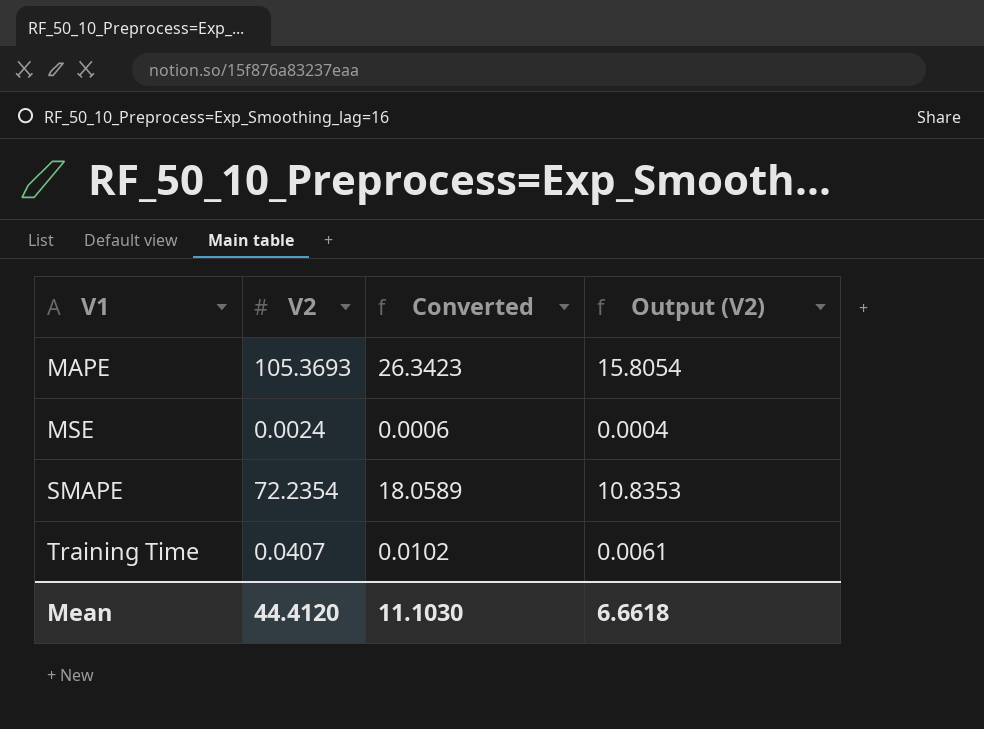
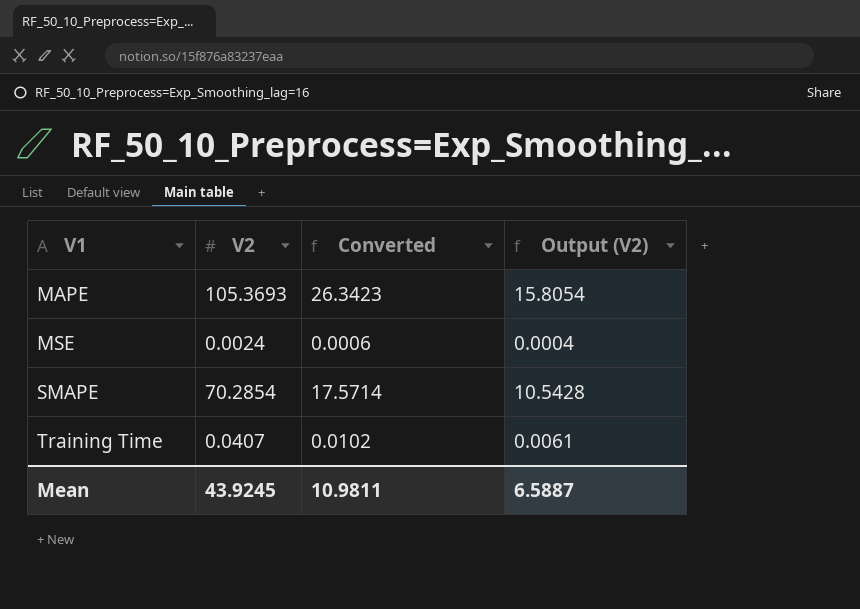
SMAPE | V2: 72.2354 -> 70.2854
SMAPE | Converted: 18.0589 -> 17.5714
SMAPE | Output (V2): 10.8353 -> 10.5428
Mean | V2: 44.4120 -> 43.9245
Mean | Converted: 11.1030 -> 10.9811
Mean | Output (V2): 6.6618 -> 6.5887

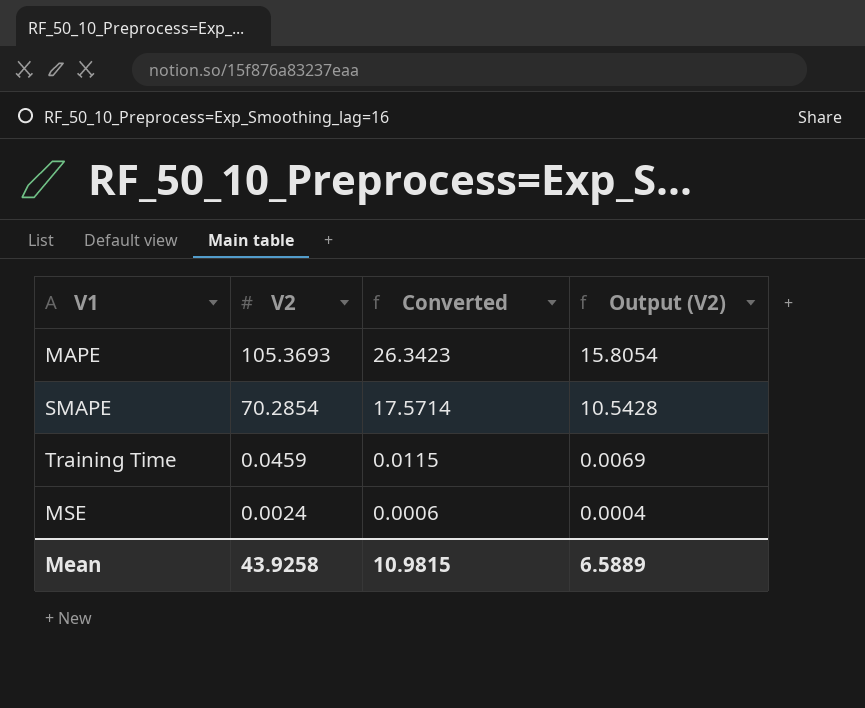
row order: V1 ascending -> V2 descending
Training Time | V2: 0.0407 -> 0.0459
Training Time | Converted: 0.0102 -> 0.0115
Training Time | Output (V2): 0.0061 -> 0.0069
Mean | V2: 43.9245 -> 43.9258
Mean | Converted: 10.9811 -> 10.9815
Mean | Output (V2): 6.5887 -> 6.5889

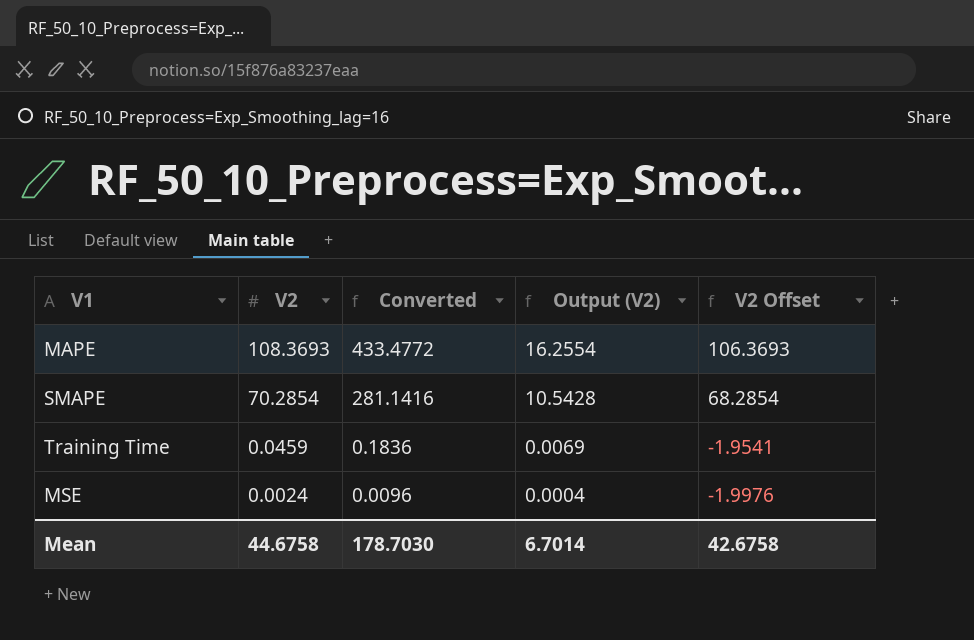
column Converted | formula: [V2] * 0.25 -> [V2] * 4
column V2 Offset | formula: none -> [V2] - 2
MAPE | V2: 105.3693 -> 108.3693
MAPE | Output (V2): 15.8054 -> 16.2554
Mean | V2: 43.9258 -> 44.6758
Mean | Converted: 10.9815 -> 178.7030
Mean | Output (V2): 6.5889 -> 6.7014

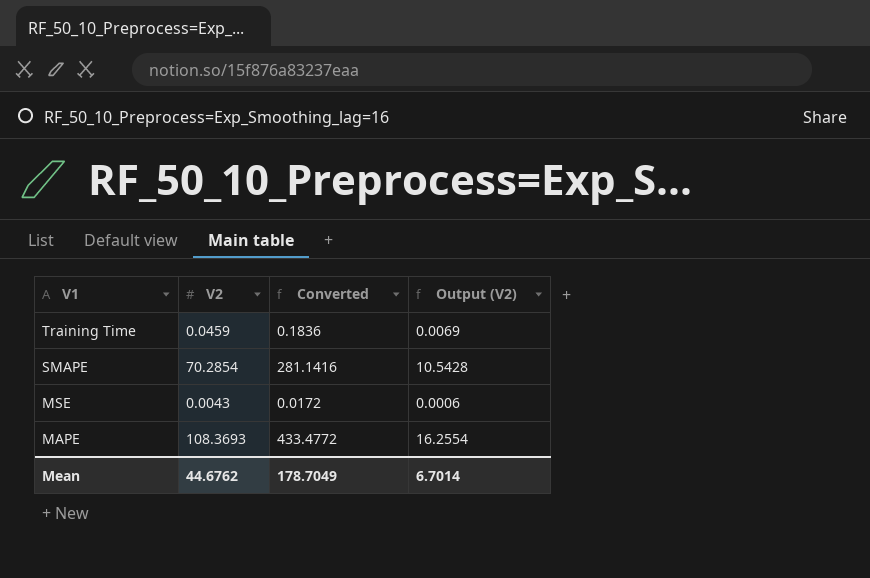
row order: V2 descending -> V1 descending
column V2 Offset | formula: [V2] - 2 -> none
MSE | V2: 0.0024 -> 0.0043
MSE | Converted: 0.0096 -> 0.0172
MSE | Output (V2): 0.0004 -> 0.0006
Mean | V2: 44.6758 -> 44.6762
Mean | Converted: 178.7030 -> 178.7049

